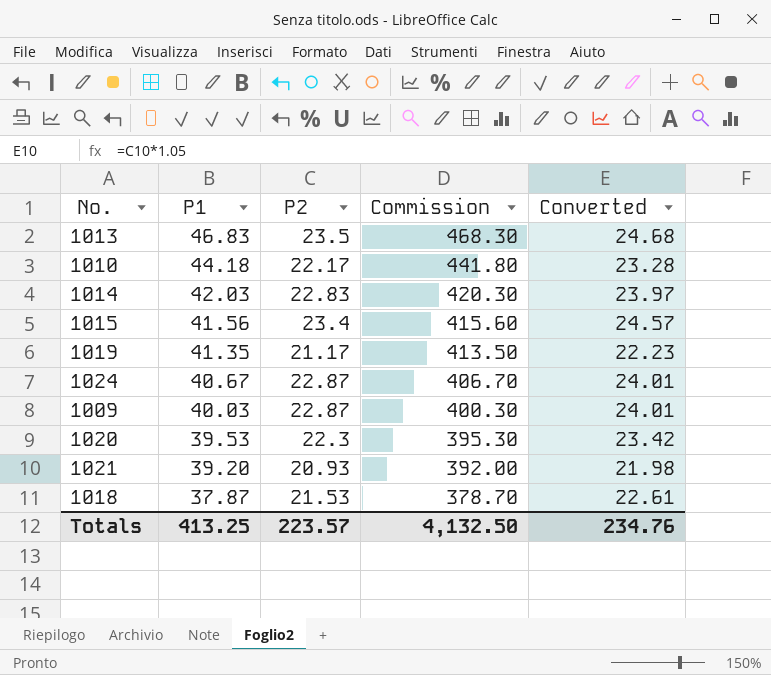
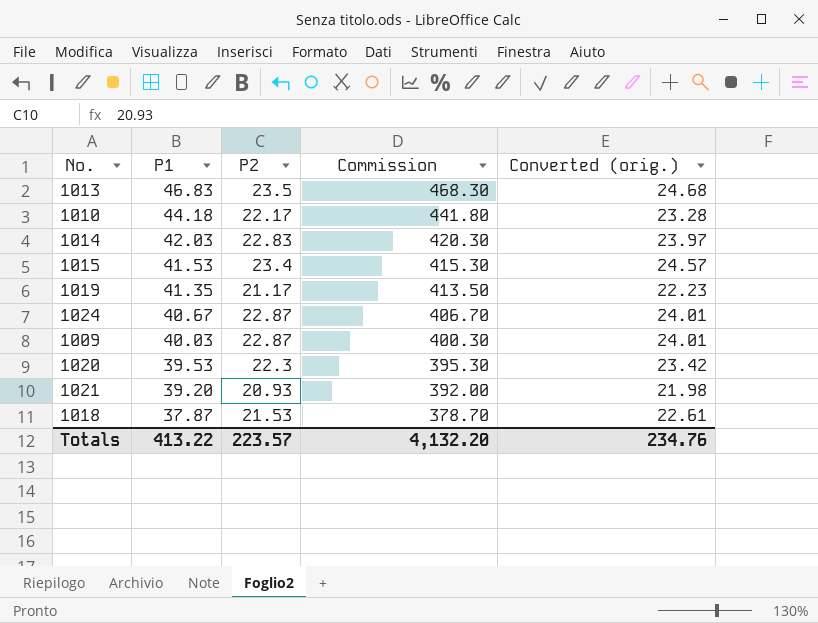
column name: Converted -> Converted (orig.)
1015 | P1: 41.56 -> 41.53
1015 | Commission: 415.60 -> 415.30
Totals | P1: 413.25 -> 413.22
Totals | Commission: 4,132.50 -> 4,132.20

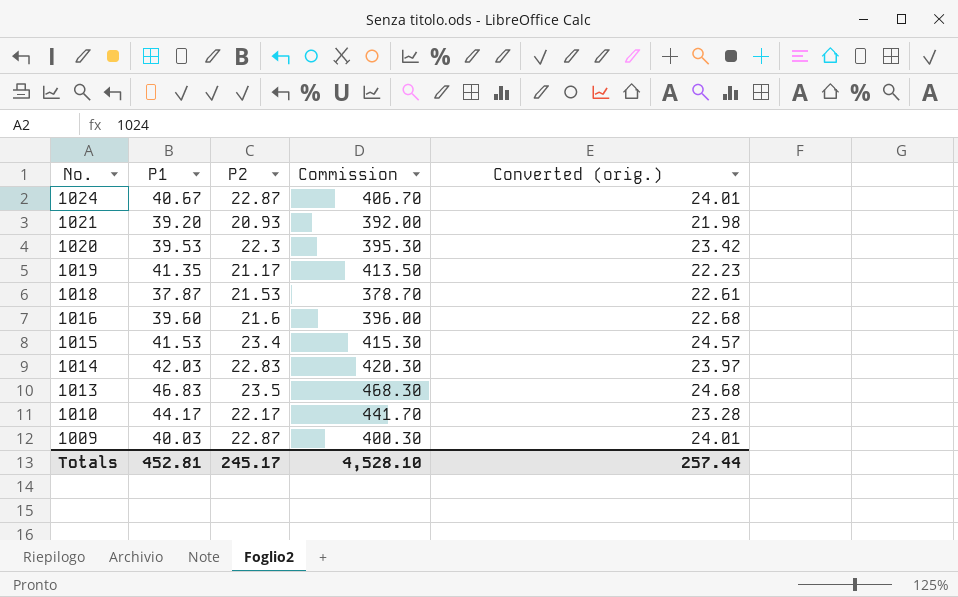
row order: P1 descending -> No. descending
row 1016: none -> 39.60 | 21.6 | 396.00 | 22.68
1010 | P1: 44.18 -> 44.17
1010 | Commission: 441.80 -> 441.70
Totals | P1: 413.22 -> 452.81
Totals | P2: 223.57 -> 245.17
Totals | Commission: 4,132.20 -> 4,528.10
Totals | Converted (orig.): 234.76 -> 257.44

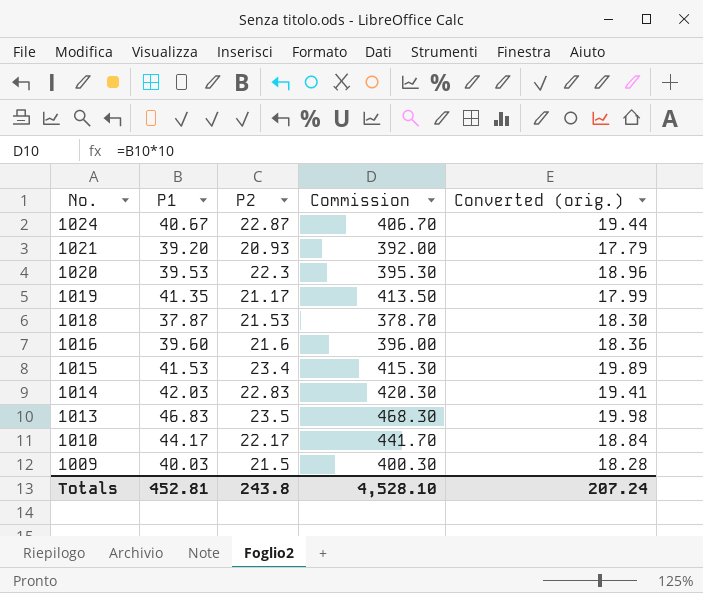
column Converted (orig.) | formula: [P2] * 1.05 -> [P2] * 0.85
1009 | P2: 22.87 -> 21.5
Totals | P2: 245.17 -> 243.8
Totals | Converted (orig.): 257.44 -> 207.24

